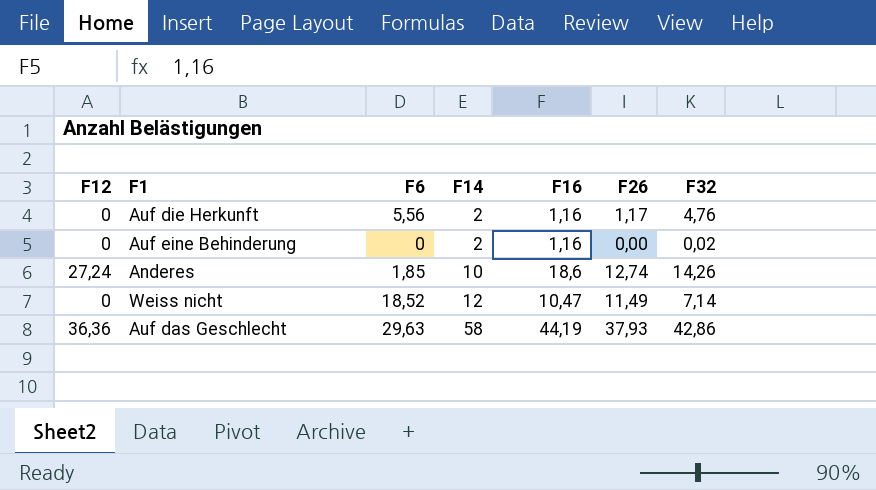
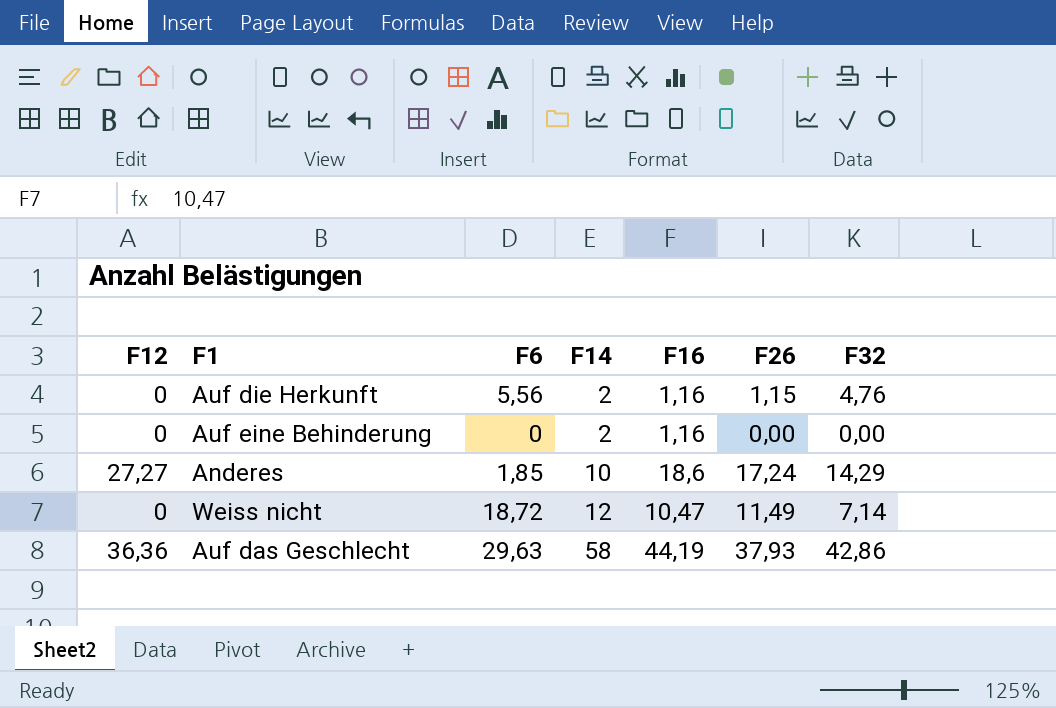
Auf die Herkunft | F26: 1,17 -> 1,15
Auf eine Behinderung | F32: 0,02 -> 0,00
Anderes | F12: 27,24 -> 27,27
Anderes | F26: 12,74 -> 17,24
Anderes | F32: 14,26 -> 14,29
Weiss nicht | F6: 18,52 -> 18,72

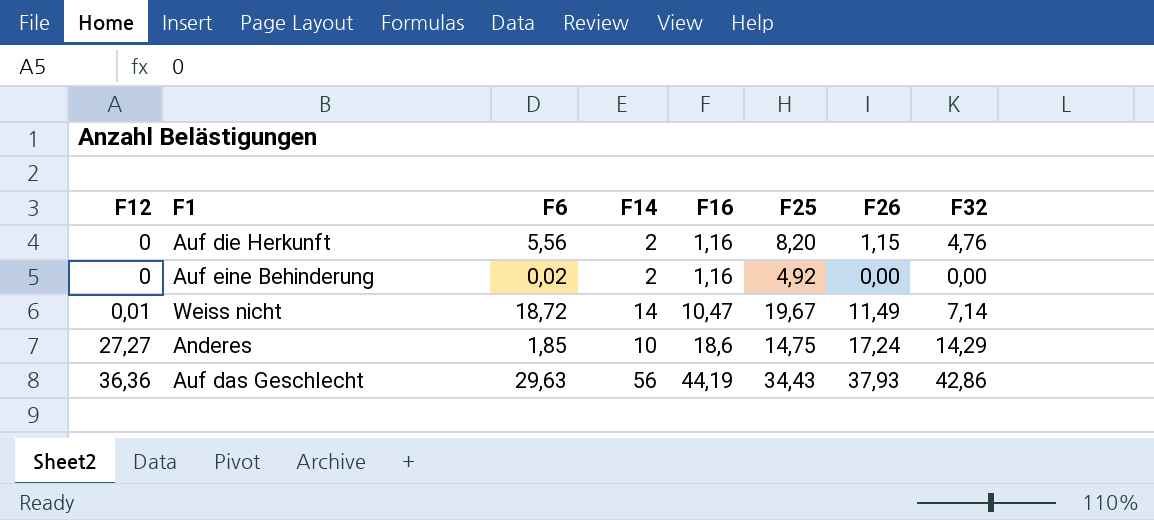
row order: F14 ascending -> F12 ascending
column F25 | position: none -> 6
Auf eine Behinderung | F6: 0 -> 0,02
Weiss nicht | F12: 0 -> 0,01
Weiss nicht | F14: 12 -> 14
Auf das Geschlecht | F14: 58 -> 56

